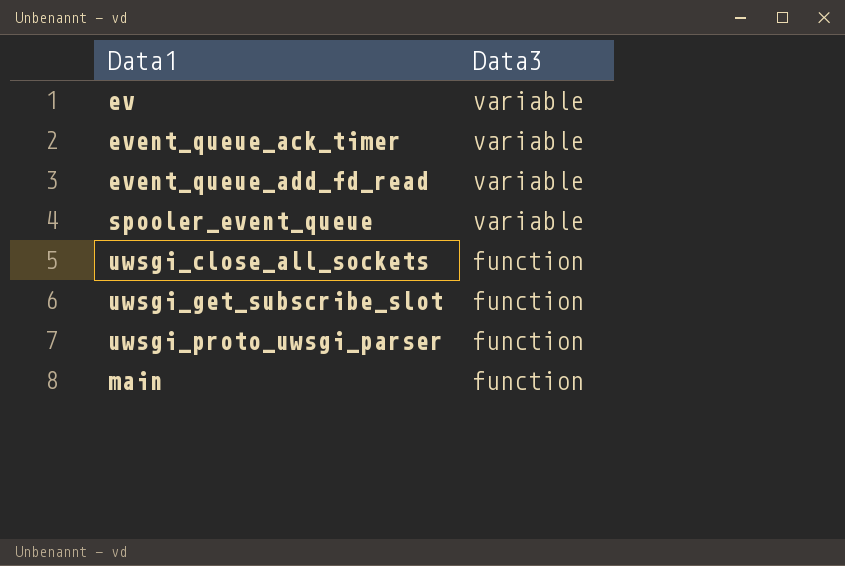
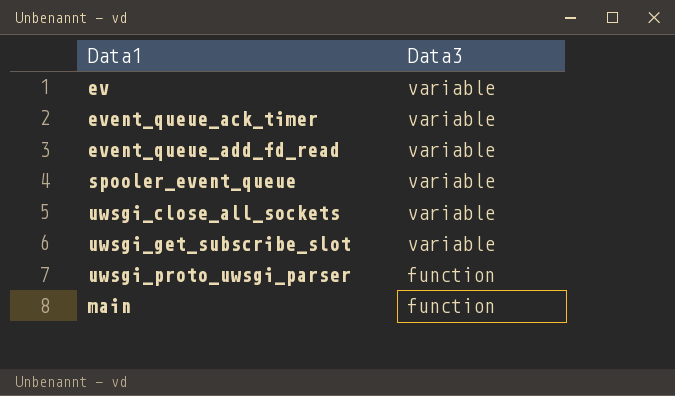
uwsgi_close_all_sockets | Data3: function -> variable
uwsgi_get_subscribe_slot | Data3: function -> variable

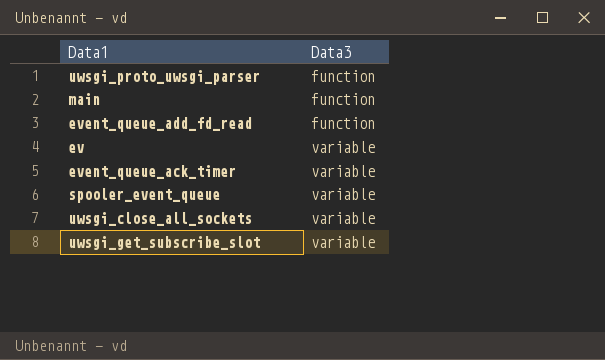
row order: Data3 descending -> Data3 ascending
event_queue_add_fd_read | Data3: variable -> function

